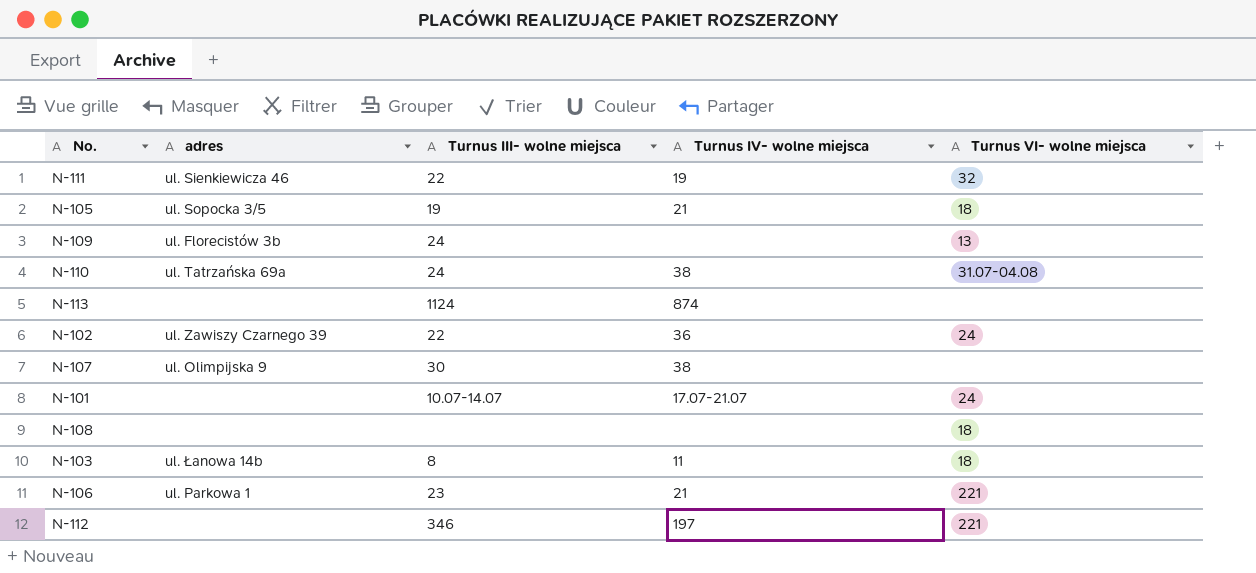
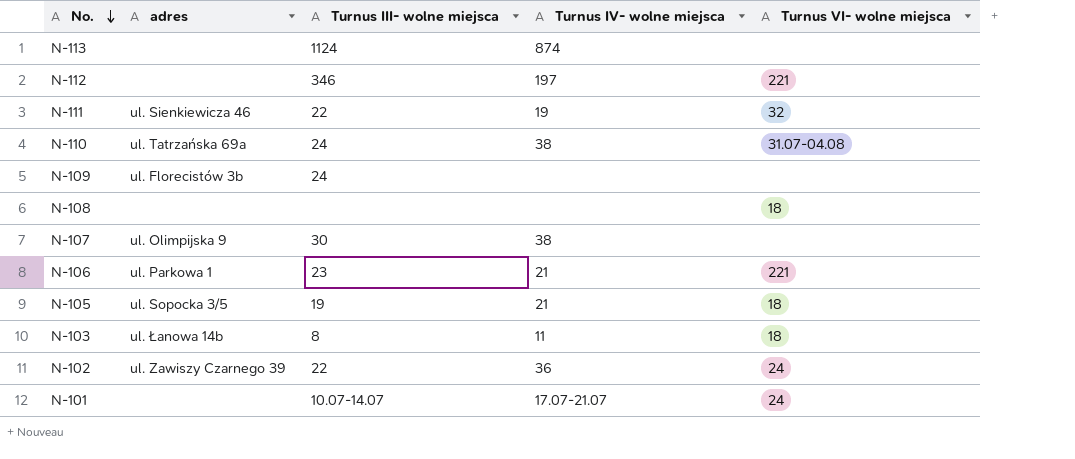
row order: none -> No. descending
N-109 | Turnus VI- wolne miejsca: 13 -> none

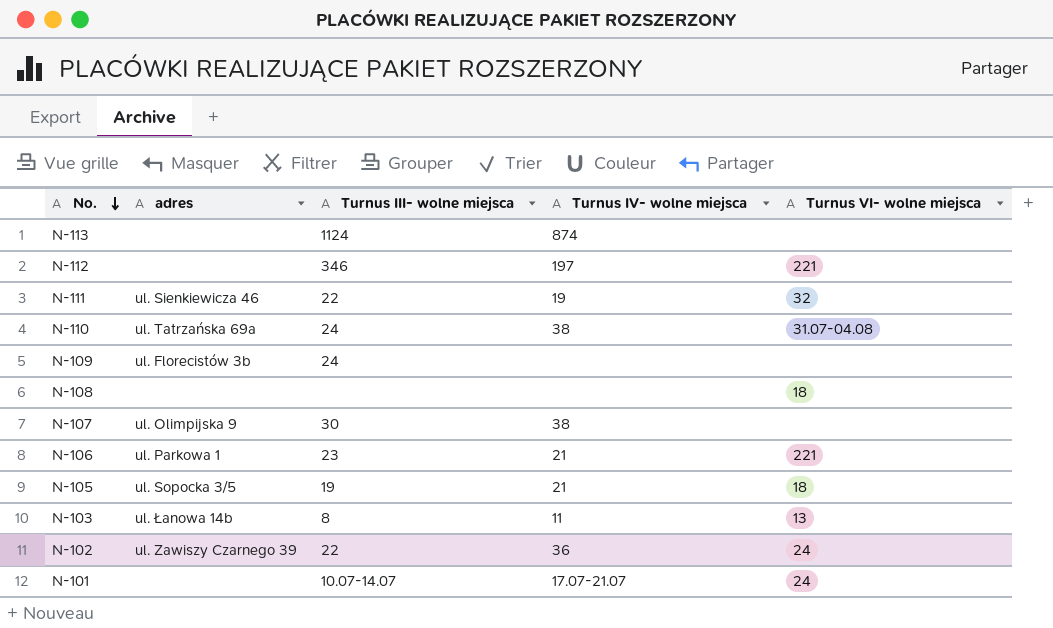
N-103 | Turnus VI- wolne miejsca: 18 -> 13

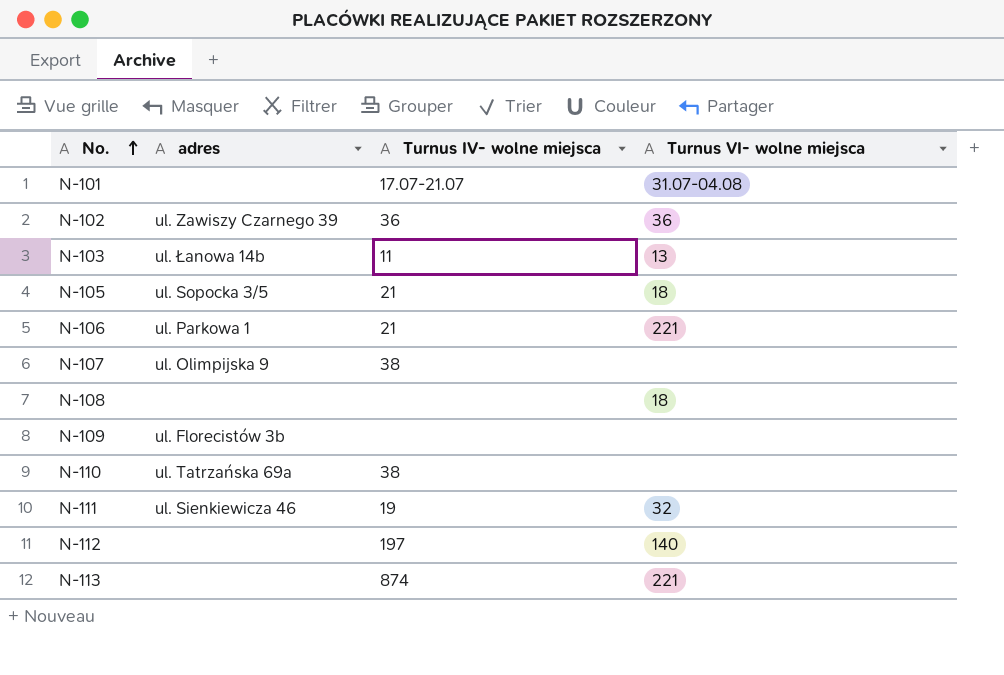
row order: No. descending -> No. ascending
column Turnus III- wolne miejsca | position: 3 -> none
N-101 | Turnus VI- wolne miejsca: 24 -> 31.07-04.08
N-102 | Turnus VI- wolne miejsca: 24 -> 36
N-110 | Turnus VI- wolne miejsca: 31.07-04.08 -> none
N-112 | Turnus VI- wolne miejsca: 221 -> 140
N-113 | Turnus VI- wolne miejsca: none -> 221

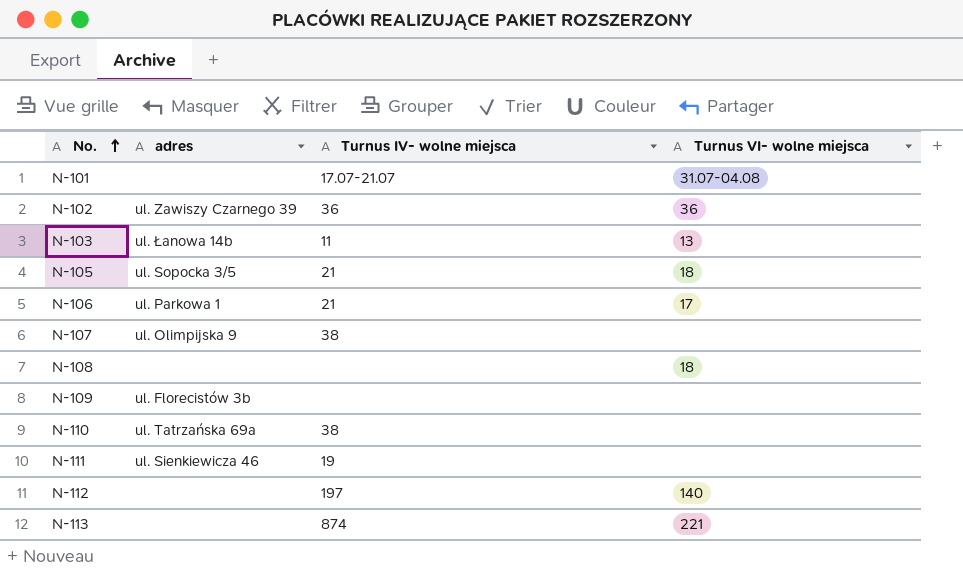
N-106 | Turnus VI- wolne miejsca: 221 -> 17
N-111 | Turnus VI- wolne miejsca: 32 -> none

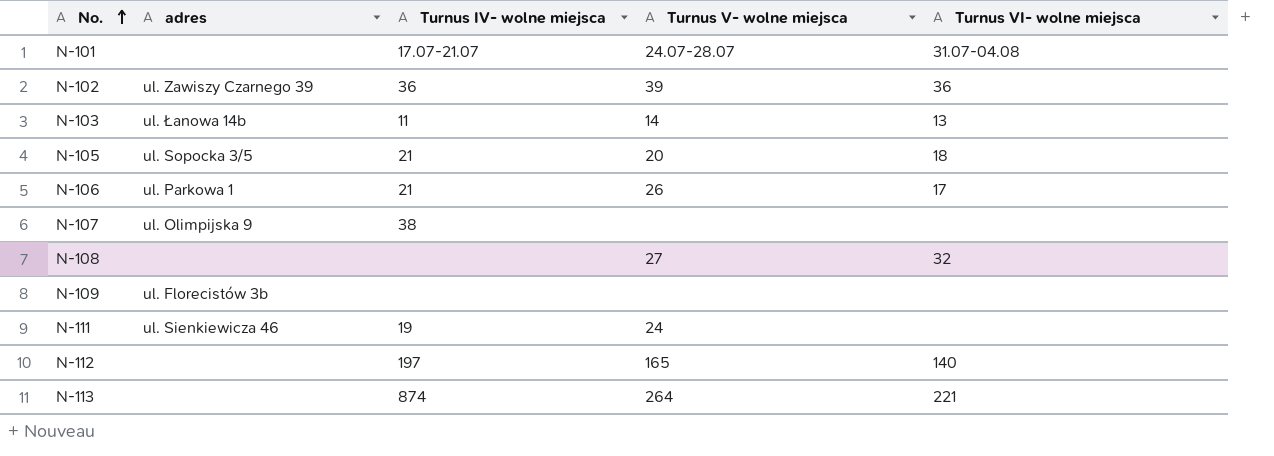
column Turnus V- wolne miejsca | position: none -> 4
row N-110: ul. Tatrzańska 69a | 38 | none -> none
N-108 | Turnus VI- wolne miejsca: 18 -> 32

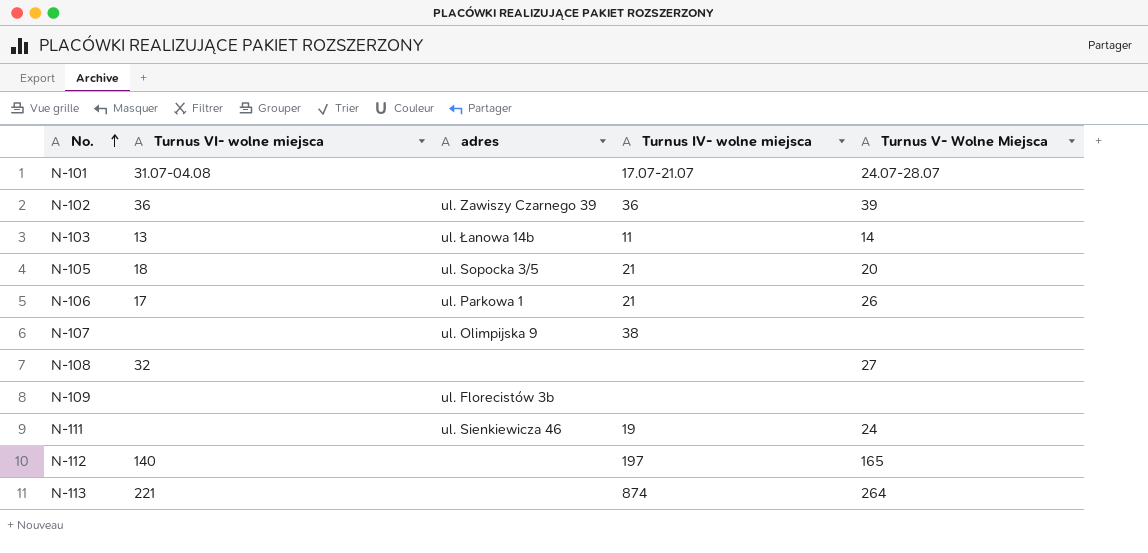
column Turnus VI- wolne miejsca | position: 5 -> 2
column name: Turnus V- wolne miejsca -> Turnus V- Wolne Miejsca

